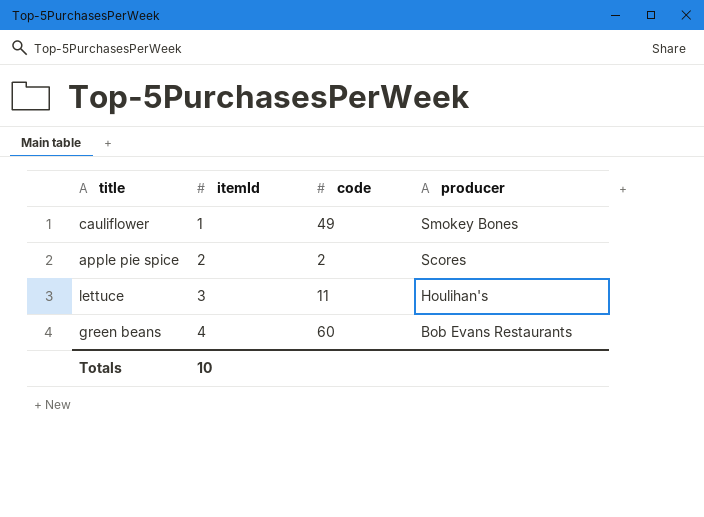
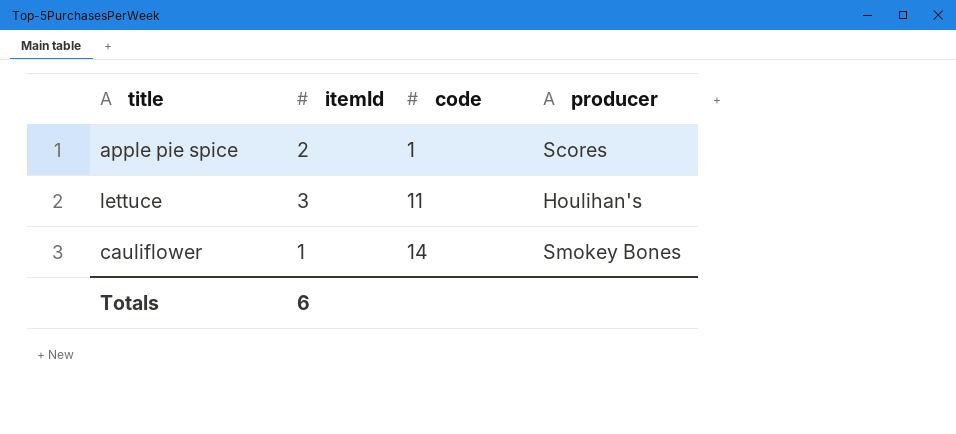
row order: itemId ascending -> code ascending
row green beans: 4 | 60 | Bob Evans Restaurants -> none
apple pie spice | code: 2 -> 1
cauliflower | code: 49 -> 14
Totals | itemId: 10 -> 6

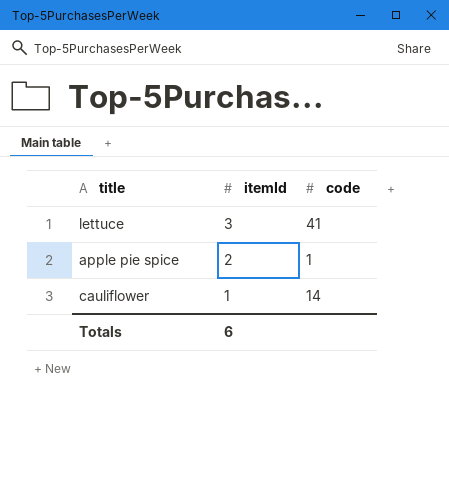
row order: code ascending -> itemId descending
column producer | position: 4 -> none
lettuce | code: 11 -> 41

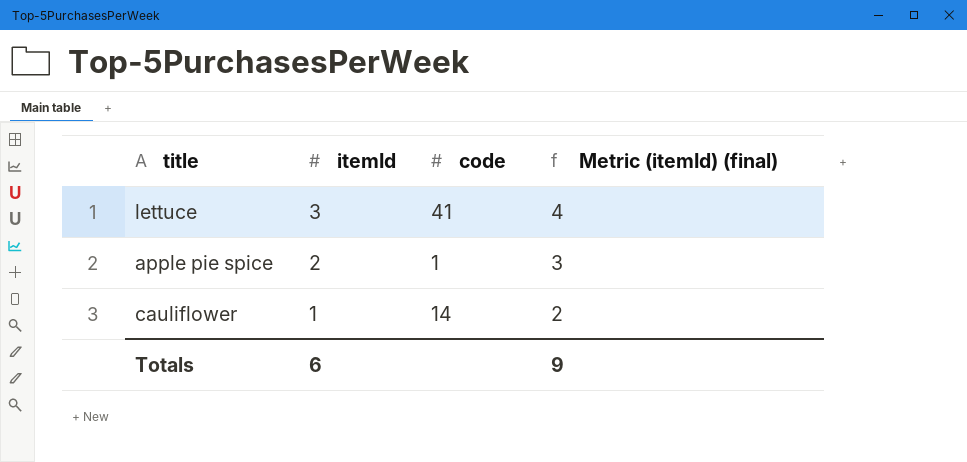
column Metric (itemId) (final) | formula: none -> [itemId] + 1

